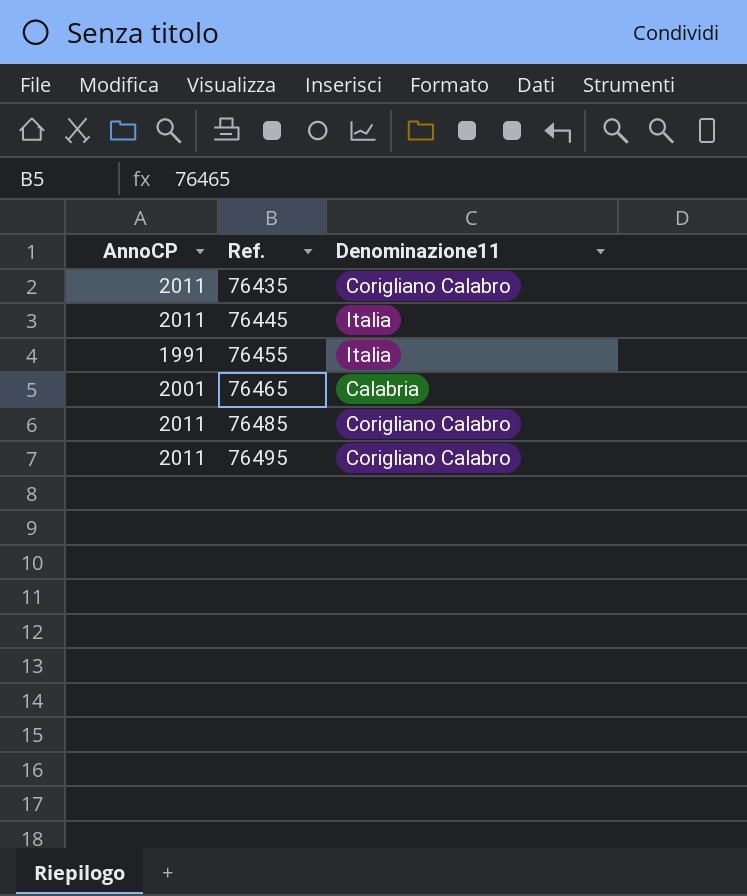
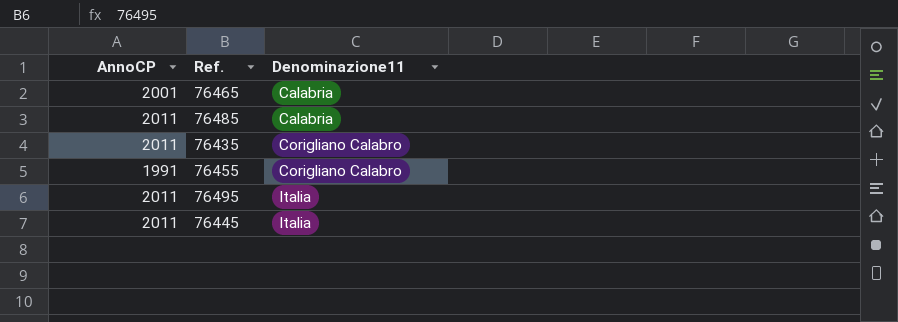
row order: Ref. ascending -> Denominazione11 ascending
76485 | Denominazione11: Corigliano Calabro -> Calabria
76455 | Denominazione11: Italia -> Corigliano Calabro
76495 | Denominazione11: Corigliano Calabro -> Italia

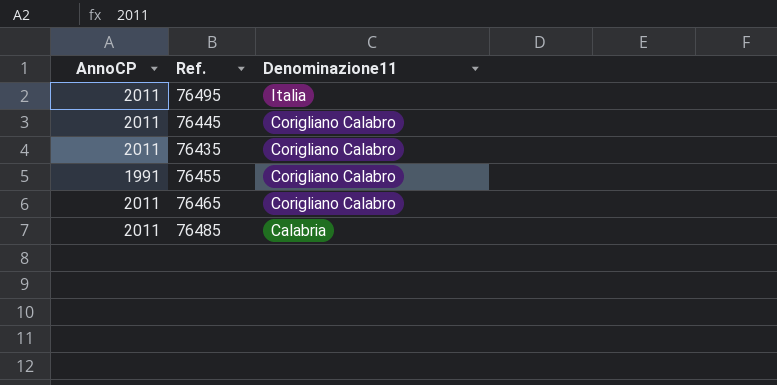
row order: Denominazione11 ascending -> Denominazione11 descending
76445 | Denominazione11: Italia -> Corigliano Calabro
76465 | AnnoCP: 2001 -> 2011
76465 | Denominazione11: Calabria -> Corigliano Calabro

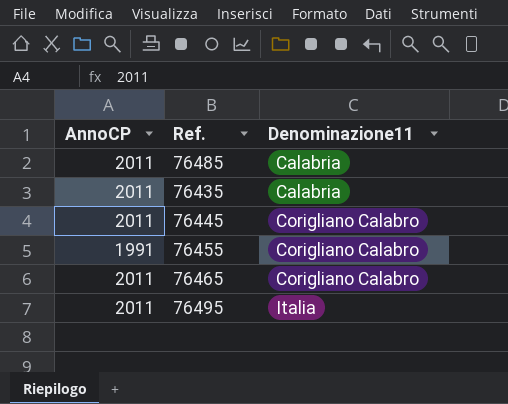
row order: Denominazione11 descending -> Denominazione11 ascending
76435 | Denominazione11: Corigliano Calabro -> Calabria

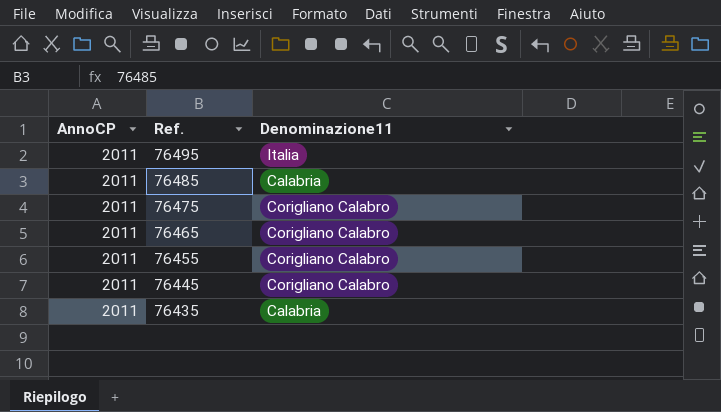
row order: Denominazione11 ascending -> Ref. descending
row 76475: none -> 2011 | Corigliano Calabro
76455 | AnnoCP: 1991 -> 2011

